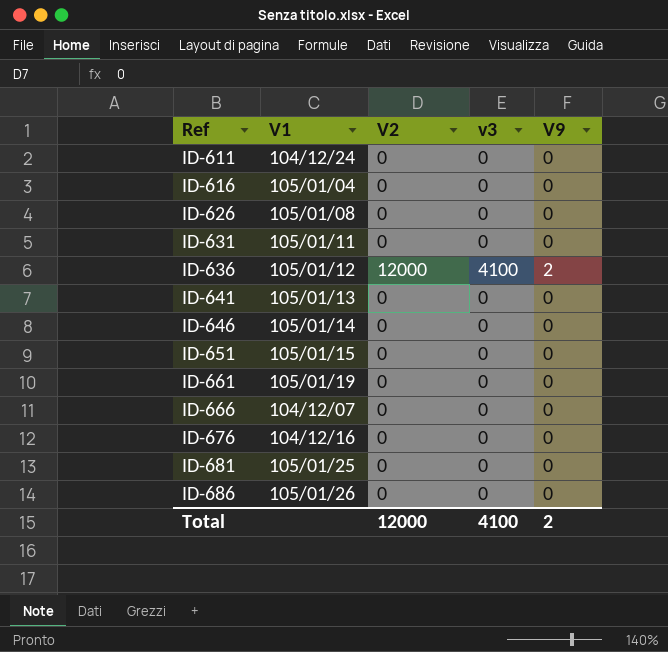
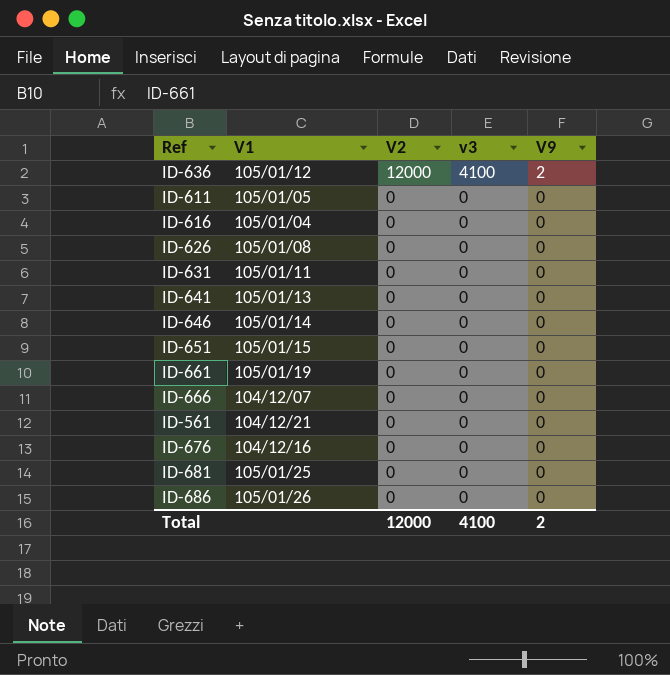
row order: Ref ascending -> V2 descending
ID-611 | V1: 104/12/24 -> 105/01/05
row ID-561: none -> 104/12/21 | 0 | 0 | 0

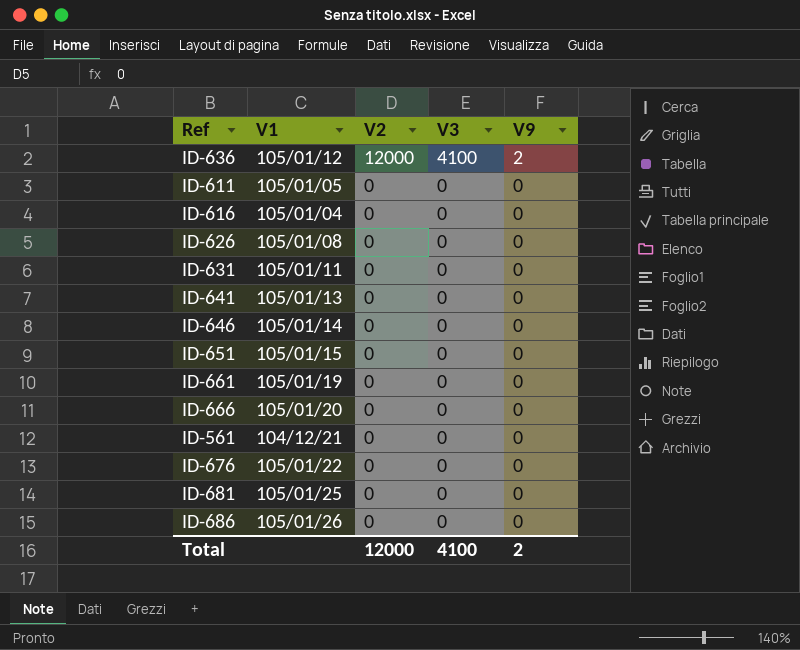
column name: v3 -> V3
ID-666 | V1: 104/12/07 -> 105/01/20
ID-676 | V1: 104/12/16 -> 105/01/22

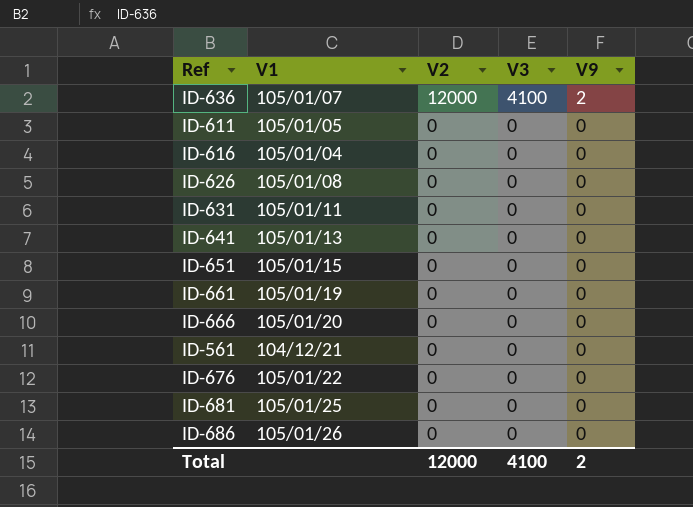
row ID-646: 105/01/14 | 0 | 0 | 0 -> none
ID-636 | V1: 105/01/12 -> 105/01/07

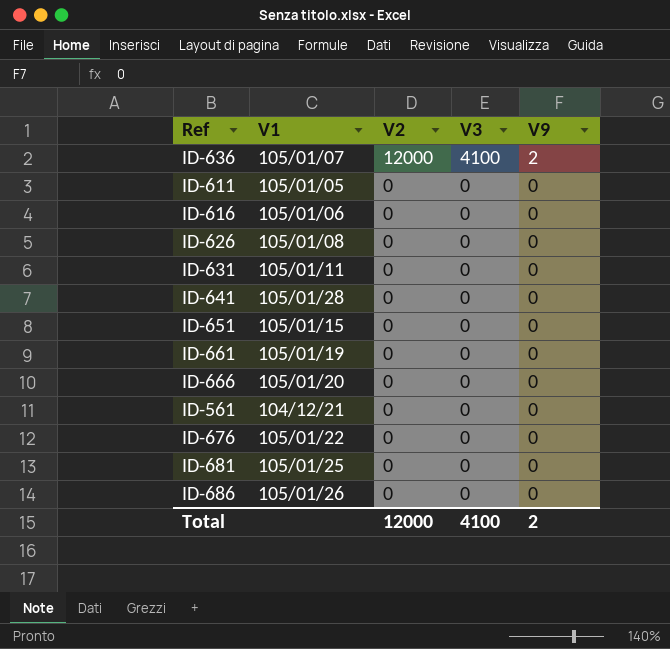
ID-616 | V1: 105/01/04 -> 105/01/06
ID-641 | V1: 105/01/13 -> 105/01/28

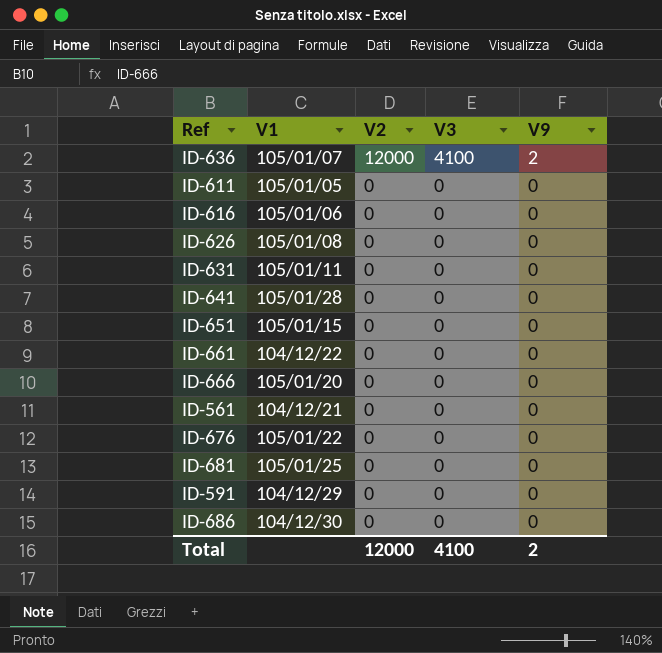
ID-661 | V1: 105/01/19 -> 104/12/22
row ID-591: none -> 104/12/29 | 0 | 0 | 0
ID-686 | V1: 105/01/26 -> 104/12/30

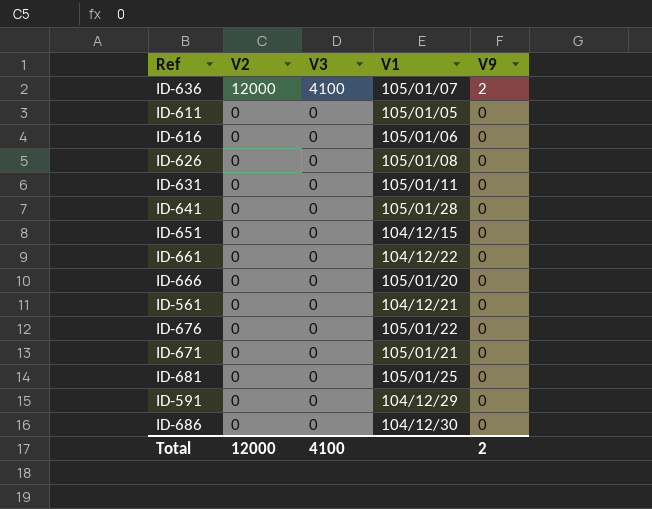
column V1 | position: 2 -> 4
ID-651 | V1: 105/01/15 -> 104/12/15
row ID-671: none -> 0 | 0 | 105/01/21 | 0

